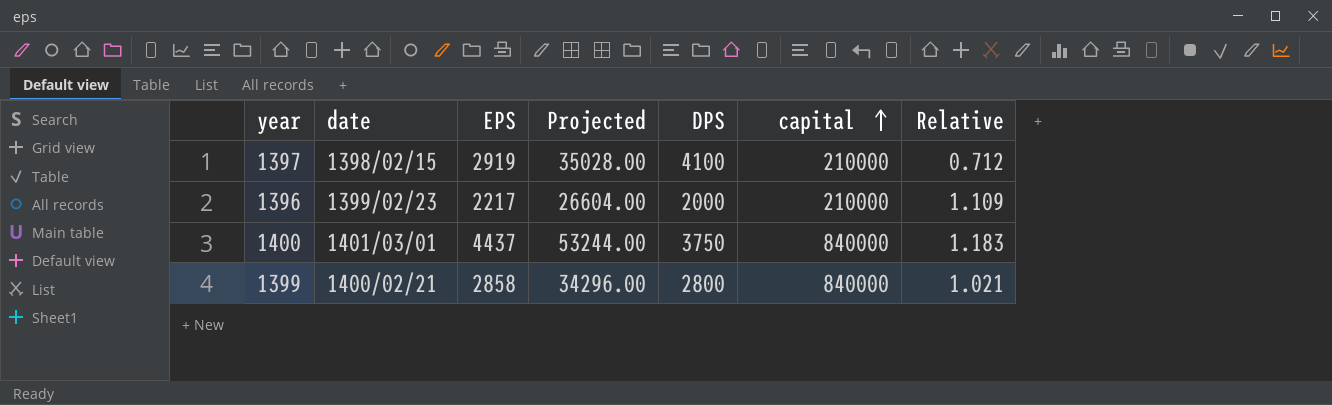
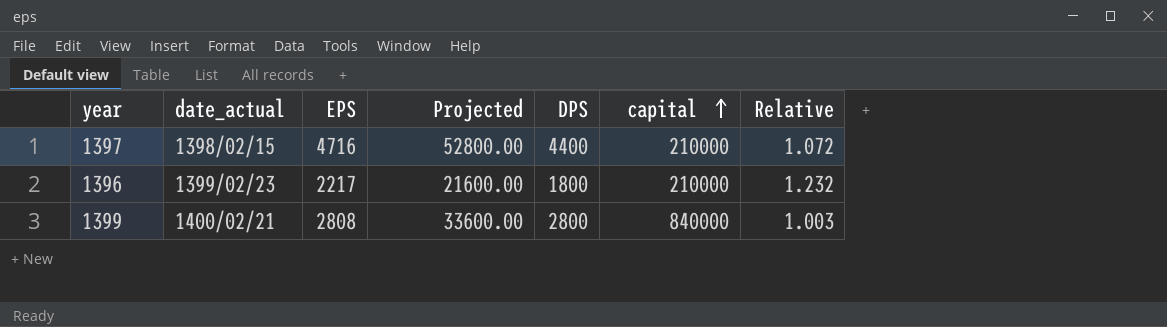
column name: date -> date_actual
column Projected | formula: [EPS] * 12 -> [DPS] * 12
row 1400: 1401/03/01 | 4437 | 53244.00 | 3750 | 840000 | 1.183 -> none
1397 | EPS: 2919 -> 4716
1397 | DPS: 4100 -> 4400
1397 | Relative: 0.712 -> 1.072
1396 | DPS: 2000 -> 1800
1396 | Relative: 1.109 -> 1.232
1399 | EPS: 2858 -> 2808
1399 | Relative: 1.021 -> 1.003

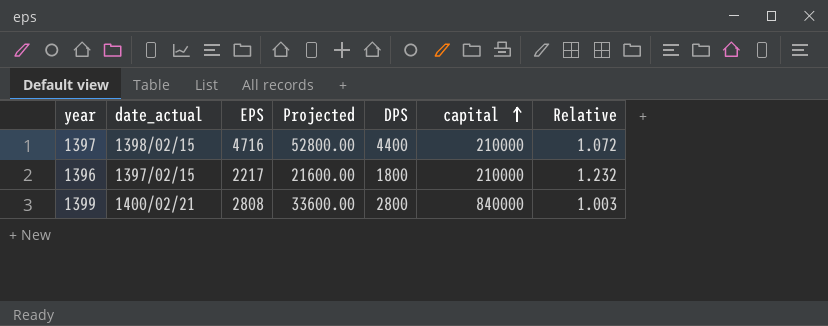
1396 | date_actual: 1399/02/23 -> 1397/02/15

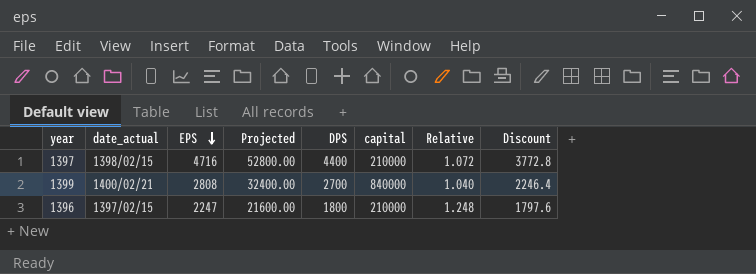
row order: capital ascending -> EPS descending
column Discount | formula: none -> [EPS] * 0.8
1399 | Projected: 33600.00 -> 32400.00
1399 | DPS: 2800 -> 2700
1399 | Relative: 1.003 -> 1.040
1396 | EPS: 2217 -> 2247
1396 | Relative: 1.232 -> 1.248

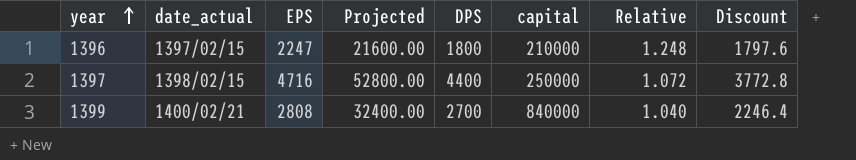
row order: EPS descending -> year ascending
1397 | capital: 210000 -> 250000

